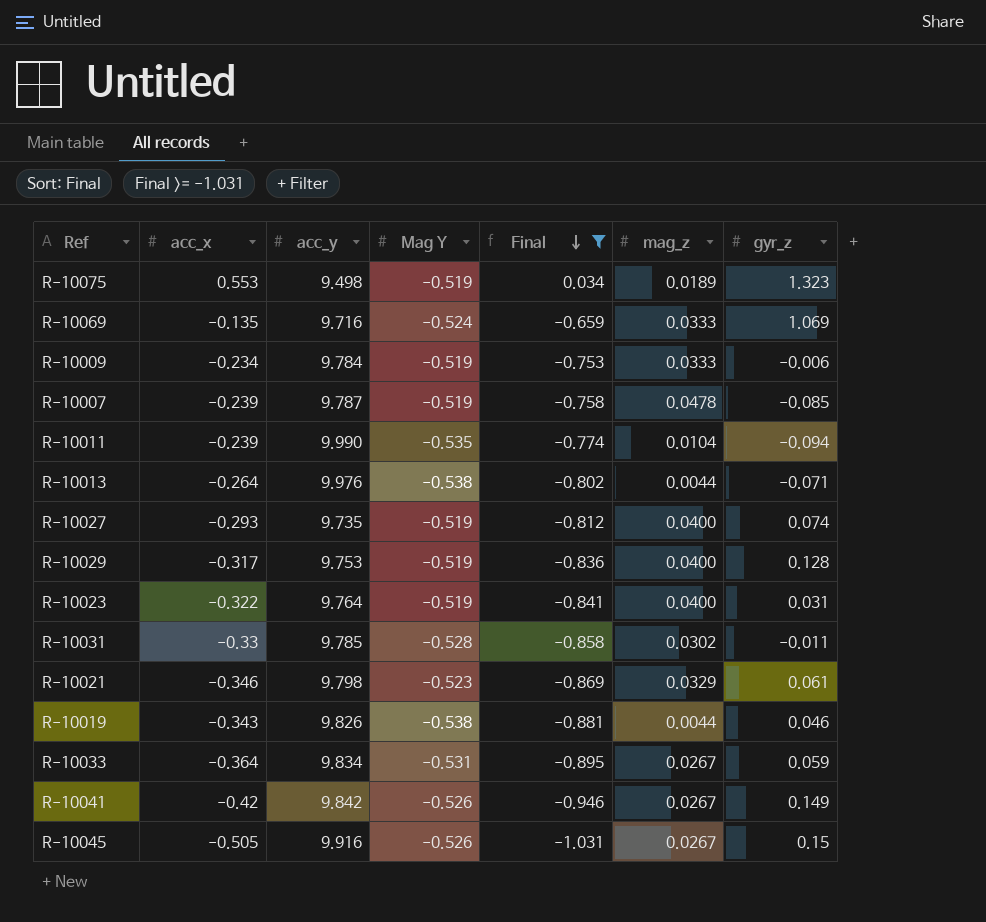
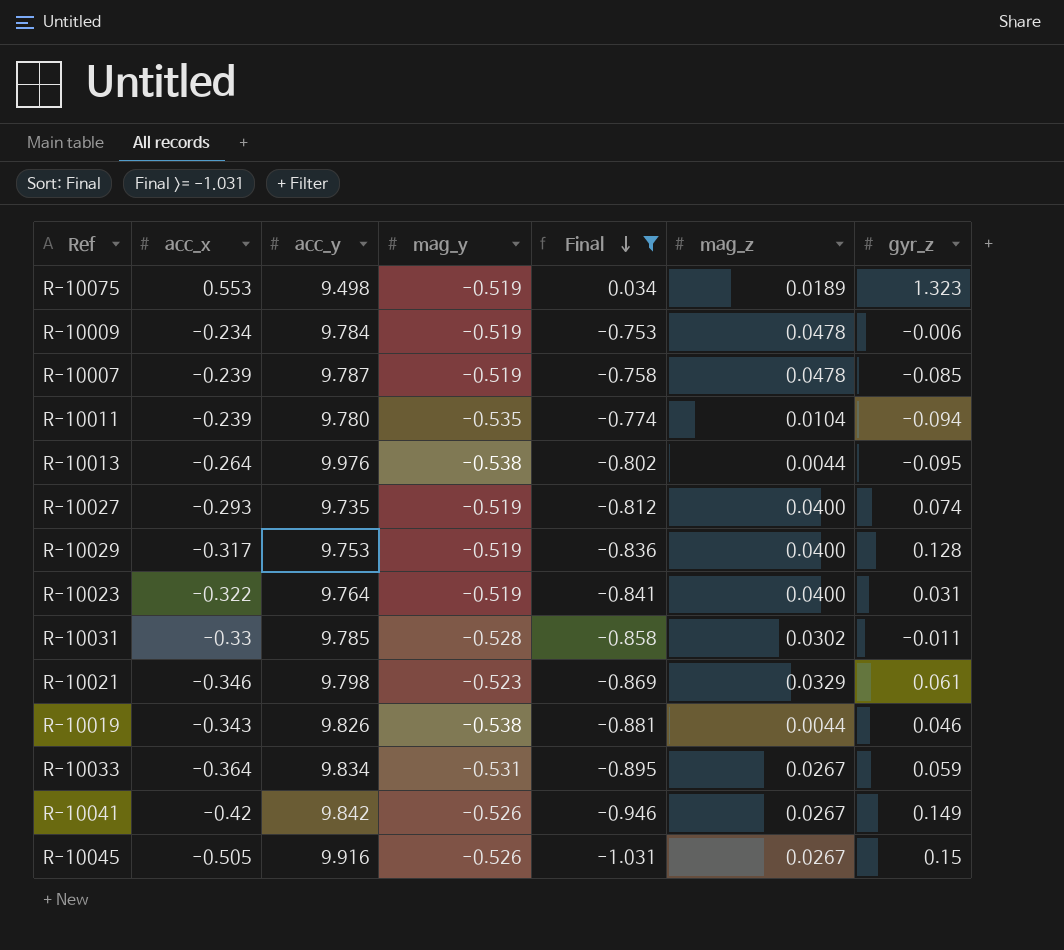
column name: Mag Y -> mag_y
row R-10069: -0.135 | 9.716 | -0.524 | -0.659 | 0.0333 | 1.069 -> none
R-10009 | mag_z: 0.0333 -> 0.0478
R-10011 | acc_y: 9.990 -> 9.780
R-10013 | gyr_z: -0.071 -> -0.095

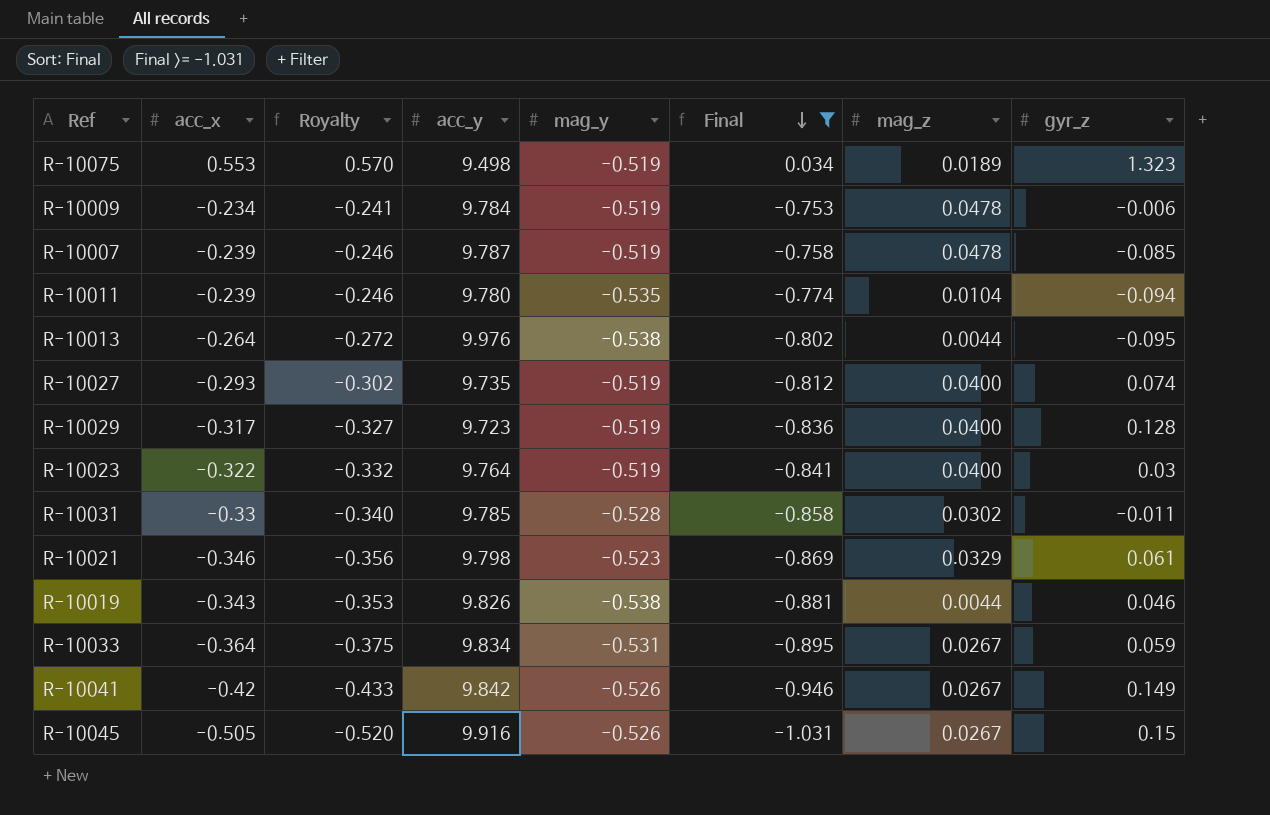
column Royalty | formula: none -> [acc_x] * 1.03
R-10029 | acc_y: 9.753 -> 9.723
R-10023 | gyr_z: 0.031 -> 0.03

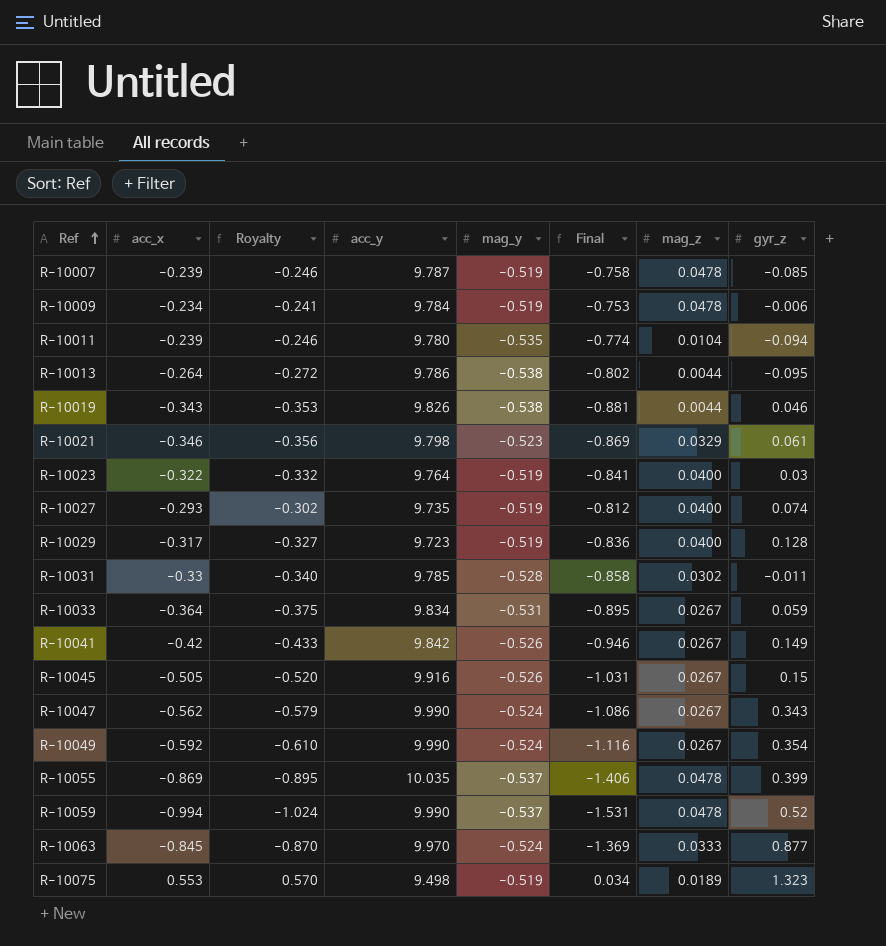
filter: Final >= -1.031 -> none
row order: Final descending -> Ref ascending
R-10013 | acc_y: 9.976 -> 9.786

